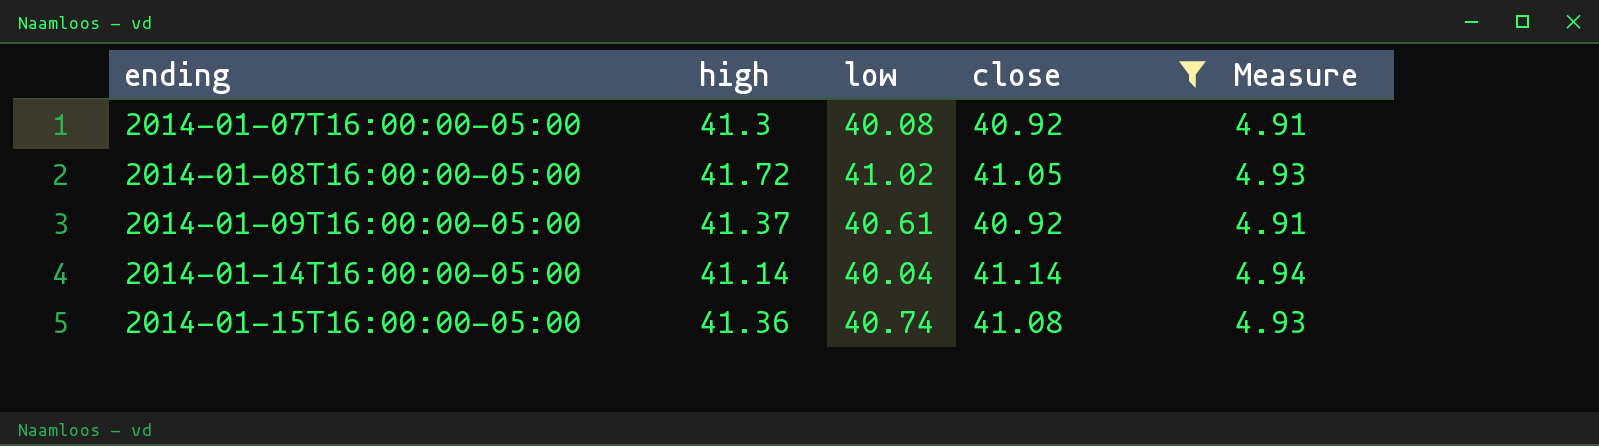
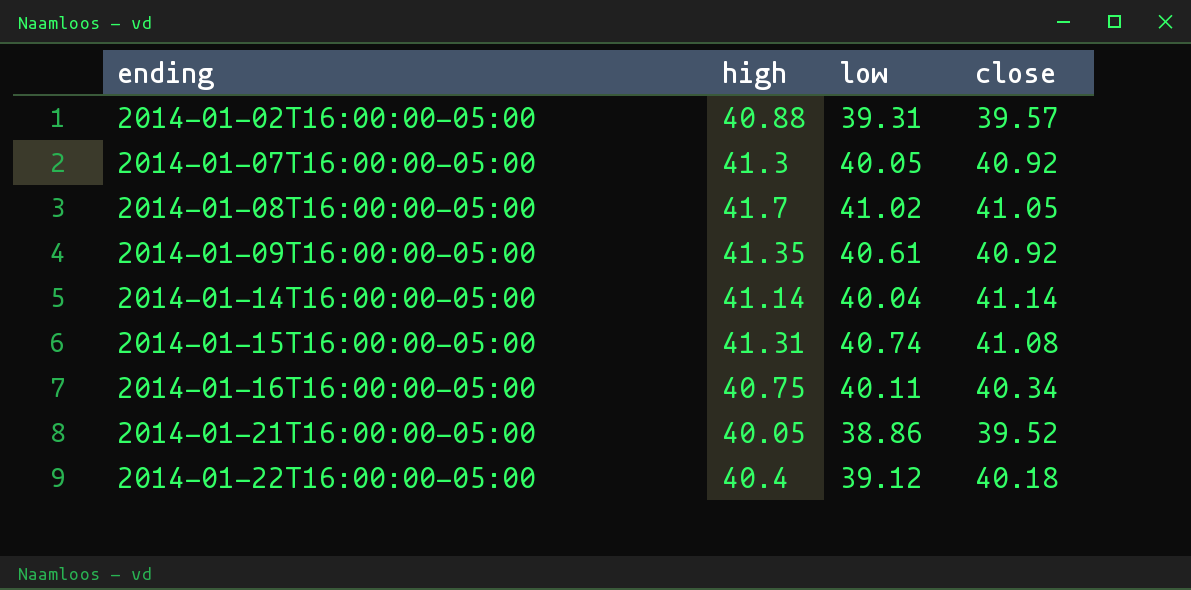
filter: close >= 40.92 -> none
column Measure | formula: [close] * 0.12 -> none
2014-01-07T16:00:00-05:00 | low: 40.08 -> 40.05
2014-01-08T16:00:00-05:00 | high: 41.72 -> 41.7
2014-01-09T16:00:00-05:00 | high: 41.37 -> 41.35
2014-01-15T16:00:00-05:00 | high: 41.36 -> 41.31

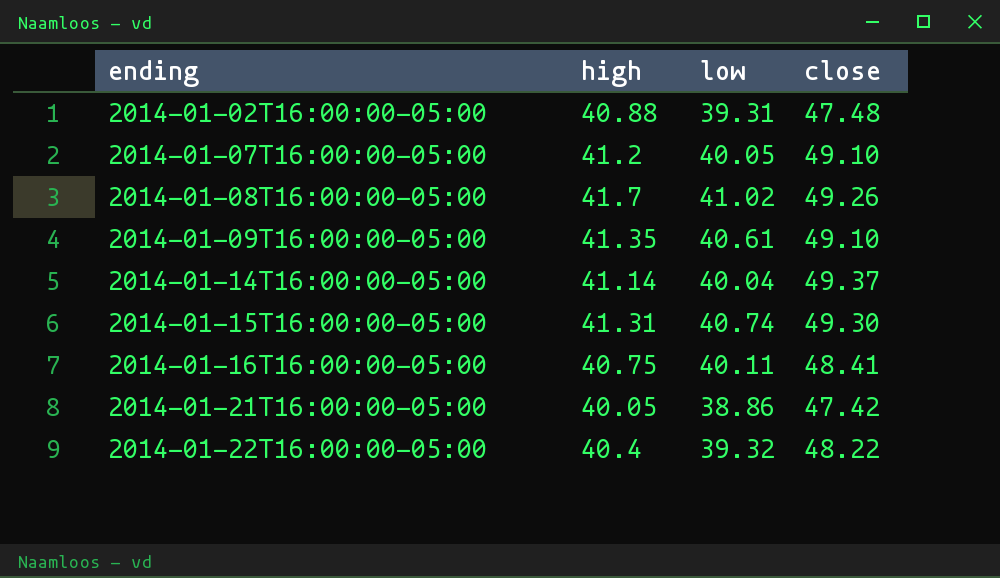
2014-01-02T16:00:00-05:00 | close: 39.57 -> 47.48
2014-01-07T16:00:00-05:00 | high: 41.3 -> 41.2
2014-01-07T16:00:00-05:00 | close: 40.92 -> 49.10
2014-01-08T16:00:00-05:00 | close: 41.05 -> 49.26
2014-01-09T16:00:00-05:00 | close: 40.92 -> 49.10
2014-01-14T16:00:00-05:00 | close: 41.14 -> 49.37
2014-01-15T16:00:00-05:00 | close: 41.08 -> 49.30
2014-01-16T16:00:00-05:00 | close: 40.34 -> 48.41
2014-01-21T16:00:00-05:00 | close: 39.52 -> 47.42
2014-01-22T16:00:00-05:00 | low: 39.12 -> 39.32
2014-01-22T16:00:00-05:00 | close: 40.18 -> 48.22

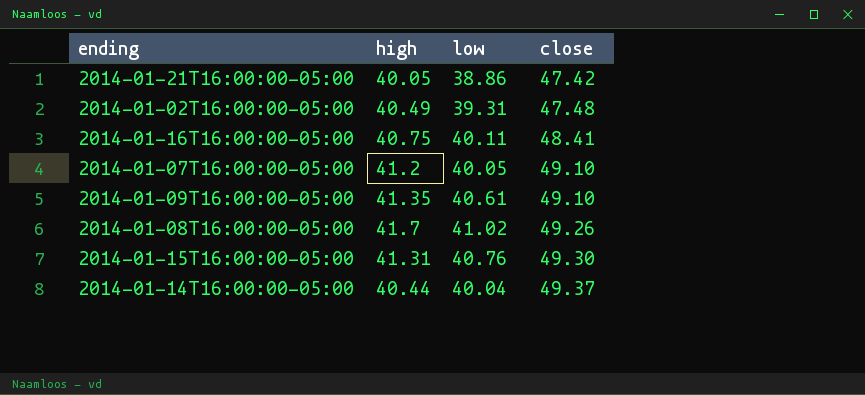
row order: ending ascending -> close ascending
row 2014-01-22T16:00:00-05:00: 40.4 | 39.32 | 48.22 -> none
2014-01-02T16:00:00-05:00 | high: 40.88 -> 40.49
2014-01-15T16:00:00-05:00 | low: 40.74 -> 40.76
2014-01-14T16:00:00-05:00 | high: 41.14 -> 40.44

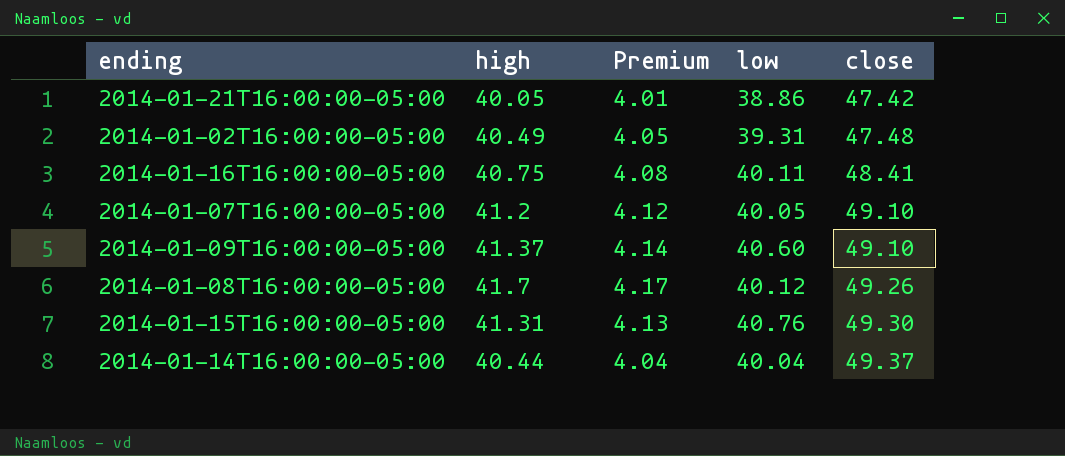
column Premium | formula: none -> [high] * 0.1
2014-01-09T16:00:00-05:00 | high: 41.35 -> 41.37
2014-01-09T16:00:00-05:00 | low: 40.61 -> 40.60
2014-01-08T16:00:00-05:00 | low: 41.02 -> 40.12

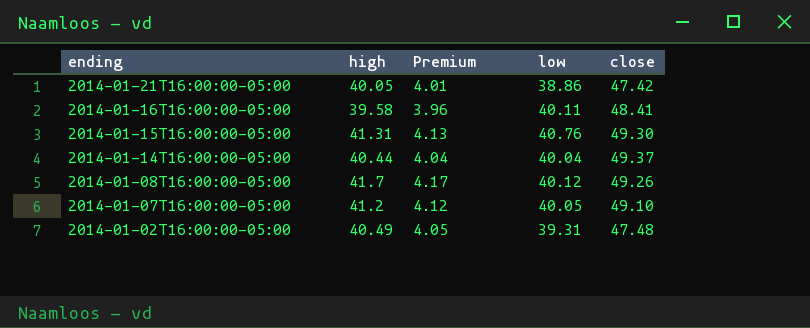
row order: close ascending -> ending descending
row 2014-01-09T16:00:00-05:00: 41.37 | 4.14 | 40.60 | 49.10 -> none
2014-01-16T16:00:00-05:00 | high: 40.75 -> 39.58
2014-01-16T16:00:00-05:00 | Premium: 4.08 -> 3.96

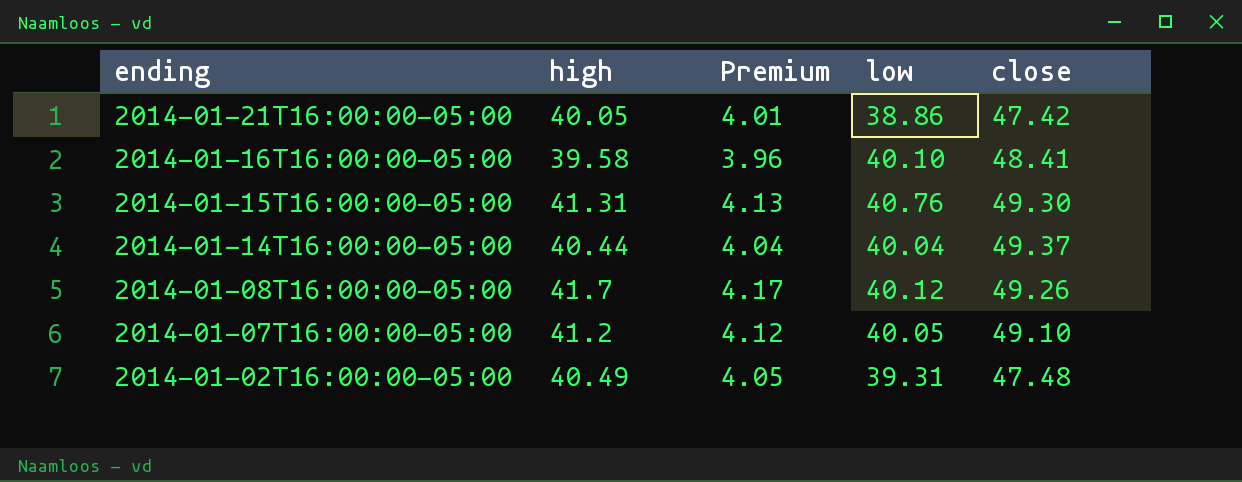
2014-01-16T16:00:00-05:00 | low: 40.11 -> 40.10

